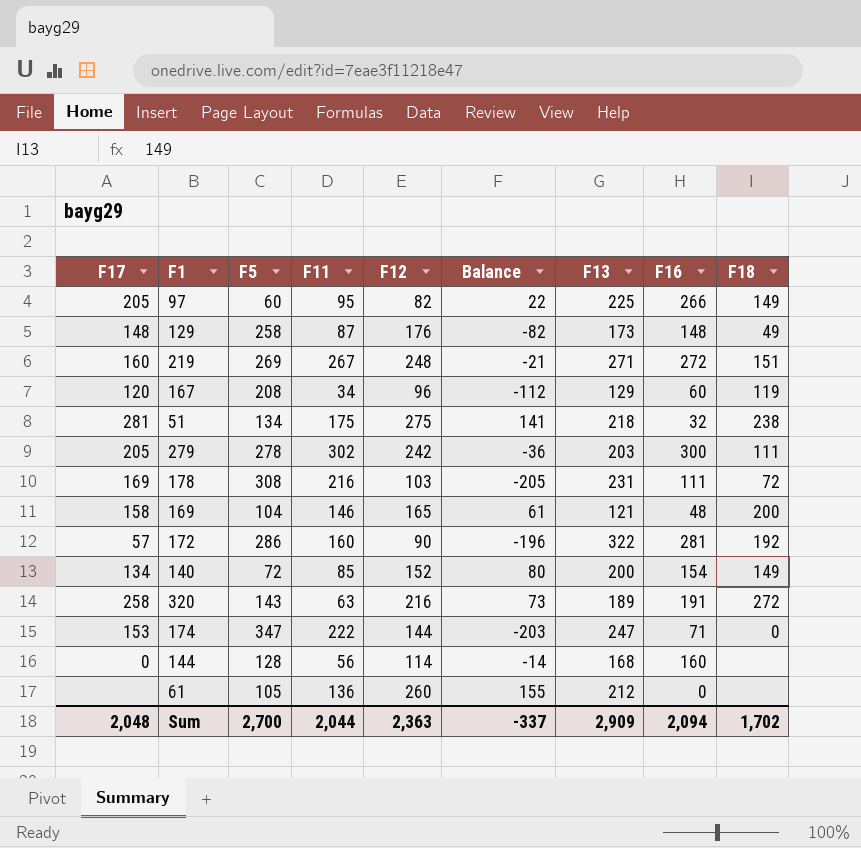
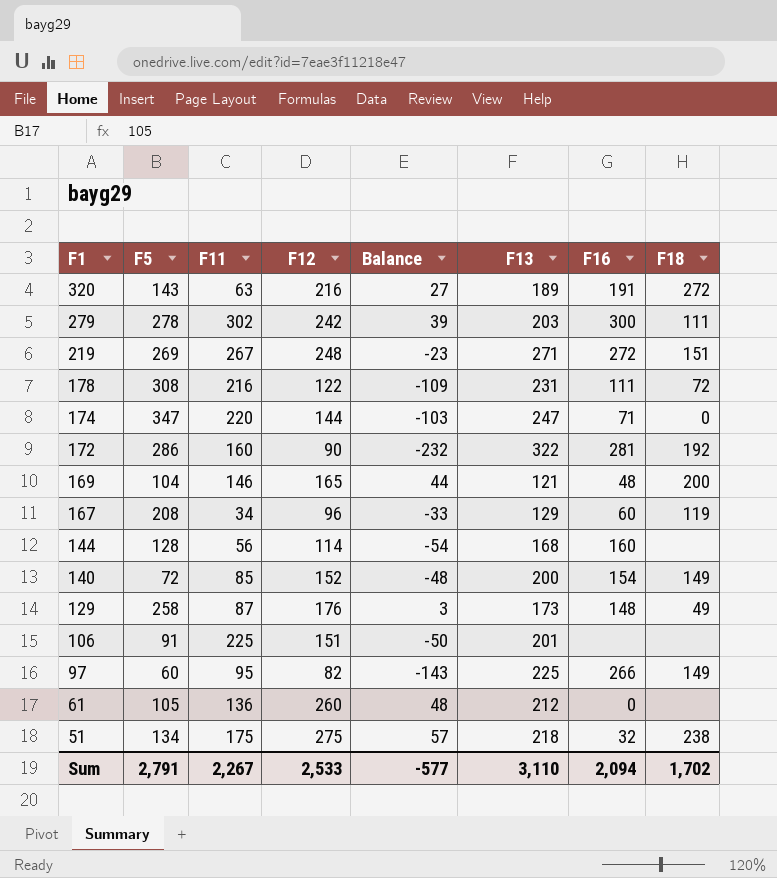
row order: none -> F1 descending
column F17 | position: 1 -> none
column Balance | formula: [F12] - [F5] -> [F12] - [F13]
178 | F12: 103 -> 122
174 | F11: 222 -> 220
row 106: none -> 91 | 225 | 151 | -50 | 201 | none | none
Sum | F5: 2,700 -> 2,791
Sum | F11: 2,044 -> 2,267
Sum | F12: 2,363 -> 2,533
Sum | Balance: -337 -> -577
Sum | F13: 2,909 -> 3,110

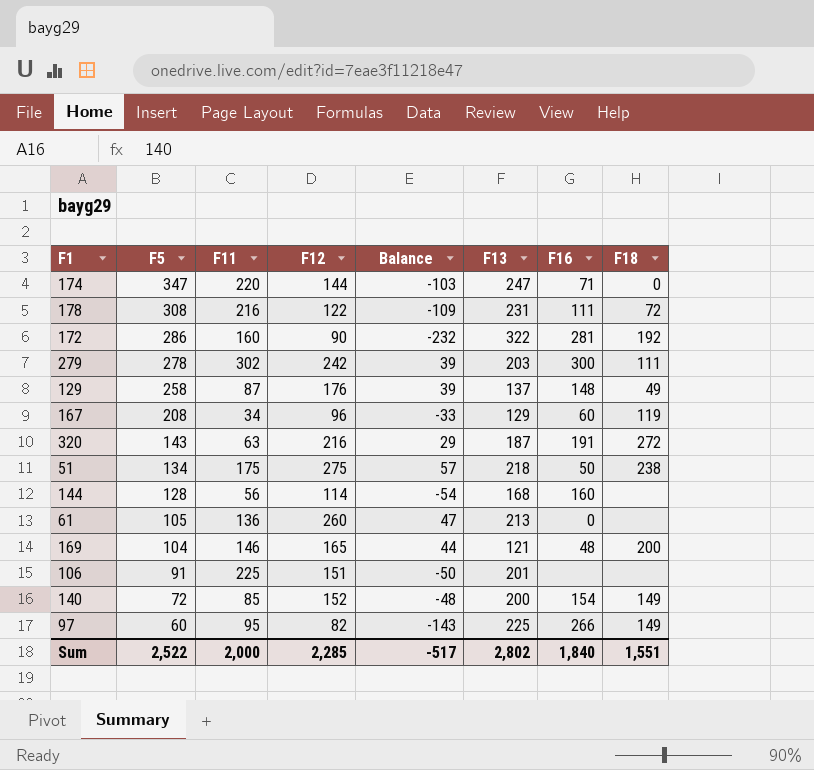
row order: F1 descending -> F5 descending
row 219: 269 | 267 | 248 | -23 | 271 | 272 | 151 -> none
129 | Balance: 3 -> 39
129 | F13: 173 -> 137
320 | Balance: 27 -> 29
320 | F13: 189 -> 187
51 | F16: 32 -> 50
61 | Balance: 48 -> 47
61 | F13: 212 -> 213
Sum | F5: 2,791 -> 2,522
Sum | F11: 2,267 -> 2,000
Sum | F12: 2,533 -> 2,285
Sum | Balance: -577 -> -517
Sum | F13: 3,110 -> 2,802
Sum | F16: 2,094 -> 1,840
Sum | F18: 1,702 -> 1,551

